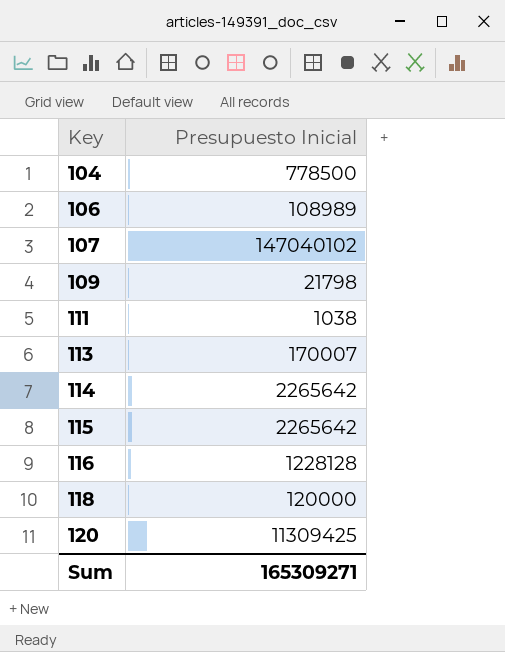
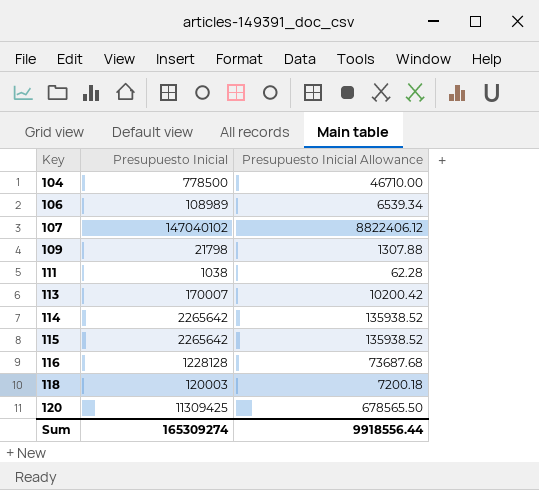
column Presupuesto Inicial Allowance | formula: none -> [Presupuesto Inicial] * 0.06
118 | Presupuesto Inicial: 120000 -> 120003
Sum | Presupuesto Inicial: 165309271 -> 165309274

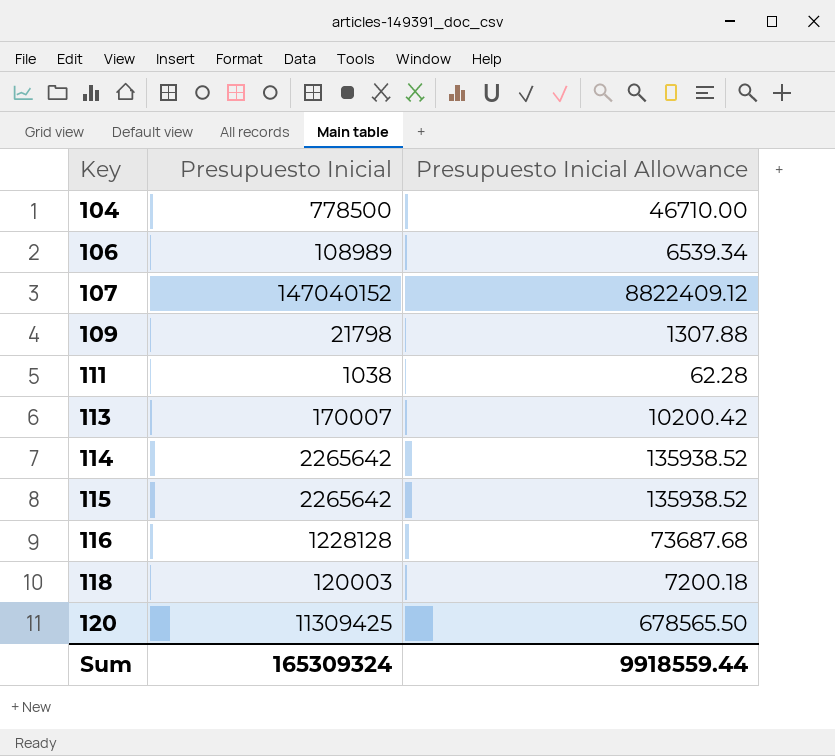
107 | Presupuesto Inicial: 147040102 -> 147040152
107 | Presupuesto Inicial Allowance: 8822406.12 -> 8822409.12
Sum | Presupuesto Inicial: 165309274 -> 165309324
Sum | Presupuesto Inicial Allowance: 9918556.44 -> 9918559.44

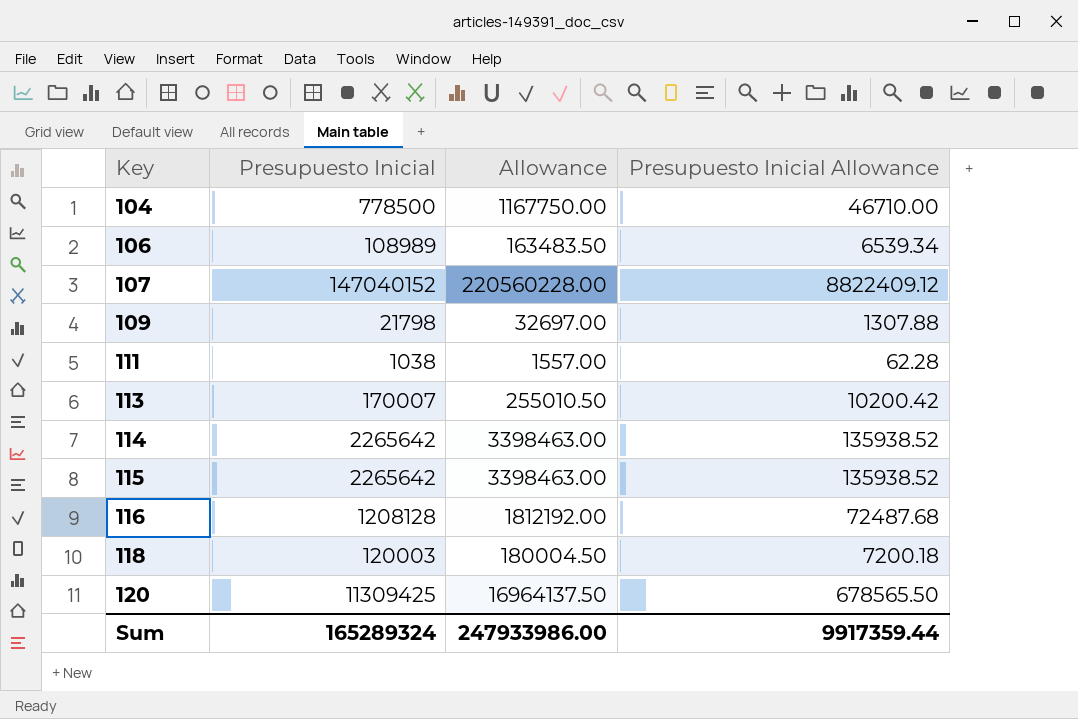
column Allowance | formula: none -> [Presupuesto Inicial] * 1.5
116 | Presupuesto Inicial: 1228128 -> 1208128
116 | Presupuesto Inicial Allowance: 73687.68 -> 72487.68
Sum | Presupuesto Inicial: 165309324 -> 165289324
Sum | Presupuesto Inicial Allowance: 9918559.44 -> 9917359.44

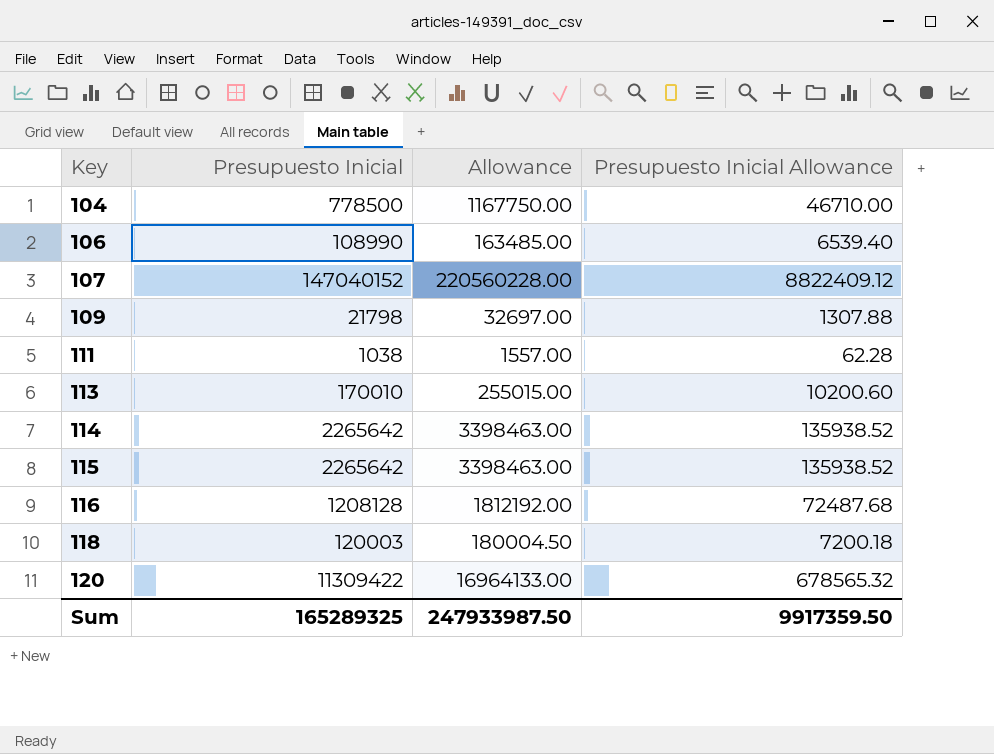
106 | Presupuesto Inicial: 108989 -> 108990
106 | Allowance: 163483.50 -> 163485.00
106 | Presupuesto Inicial Allowance: 6539.34 -> 6539.40
113 | Presupuesto Inicial: 170007 -> 170010
113 | Allowance: 255010.50 -> 255015.00
113 | Presupuesto Inicial Allowance: 10200.42 -> 10200.60
120 | Presupuesto Inicial: 11309425 -> 11309422
120 | Allowance: 16964137.50 -> 16964133.00
120 | Presupuesto Inicial Allowance: 678565.50 -> 678565.32
Sum | Presupuesto Inicial: 165289324 -> 165289325
Sum | Allowance: 247933986.00 -> 247933987.50
Sum | Presupuesto Inicial Allowance: 9917359.44 -> 9917359.50

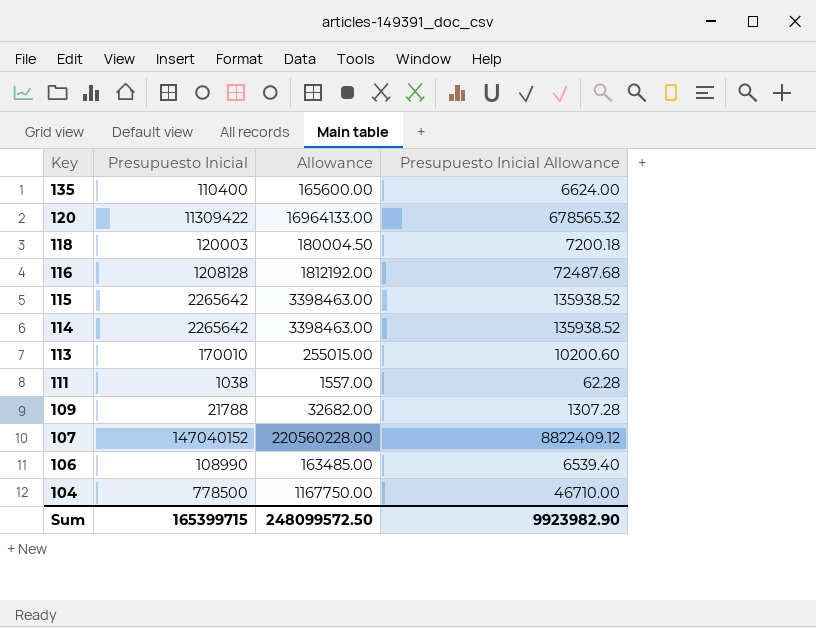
row order: Key ascending -> Key descending
row 135: none -> 110400 | 165600.00 | 6624.00
109 | Presupuesto Inicial: 21798 -> 21788
109 | Allowance: 32697.00 -> 32682.00
109 | Presupuesto Inicial Allowance: 1307.88 -> 1307.28
Sum | Presupuesto Inicial: 165289325 -> 165399715
Sum | Allowance: 247933987.50 -> 248099572.50
Sum | Presupuesto Inicial Allowance: 9917359.50 -> 9923982.90

